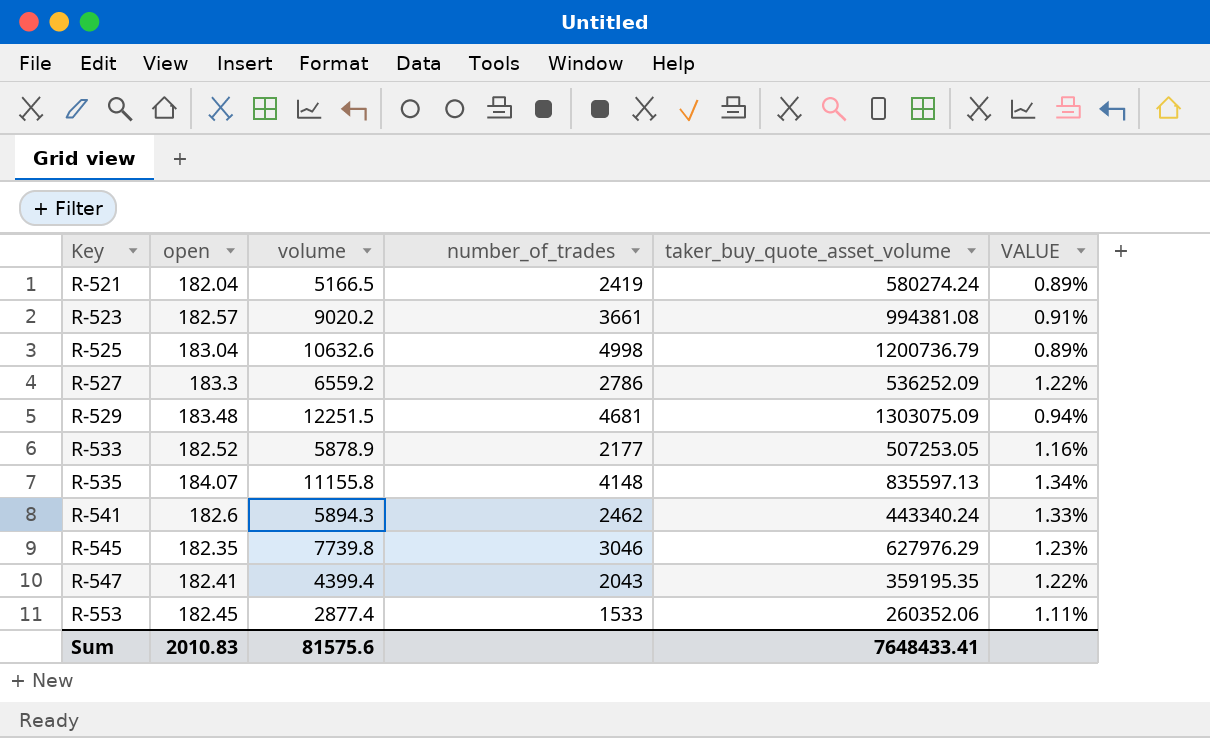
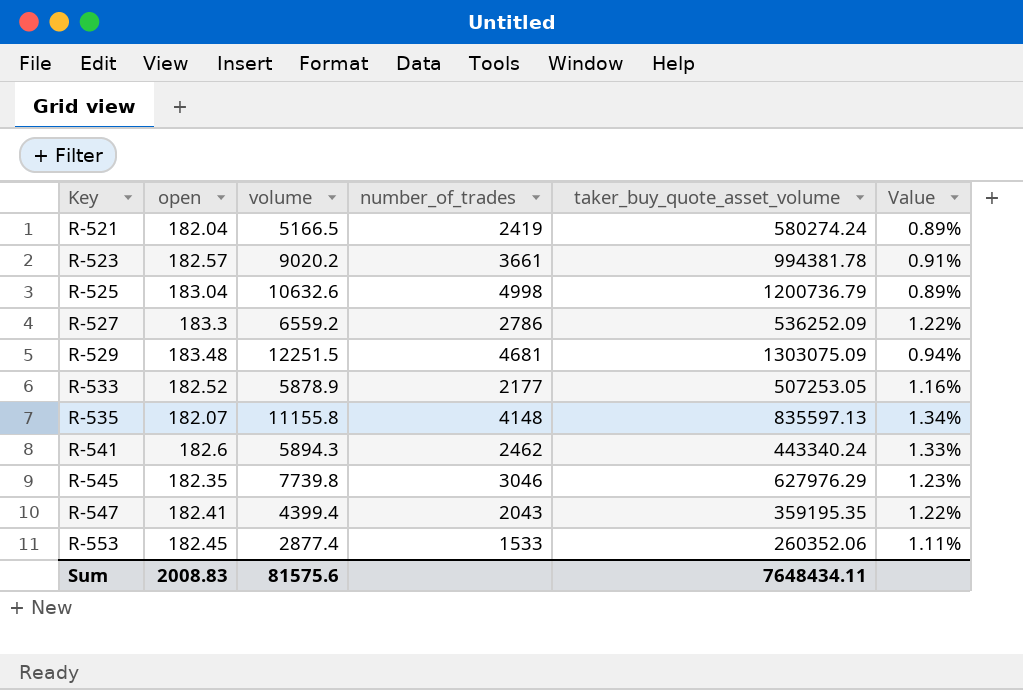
column name: VALUE -> Value
R-523 | taker_buy_quote_asset_volume: 994381.08 -> 994381.78
R-535 | open: 184.07 -> 182.07
Sum | open: 2010.83 -> 2008.83
Sum | taker_buy_quote_asset_volume: 7648433.41 -> 7648434.11

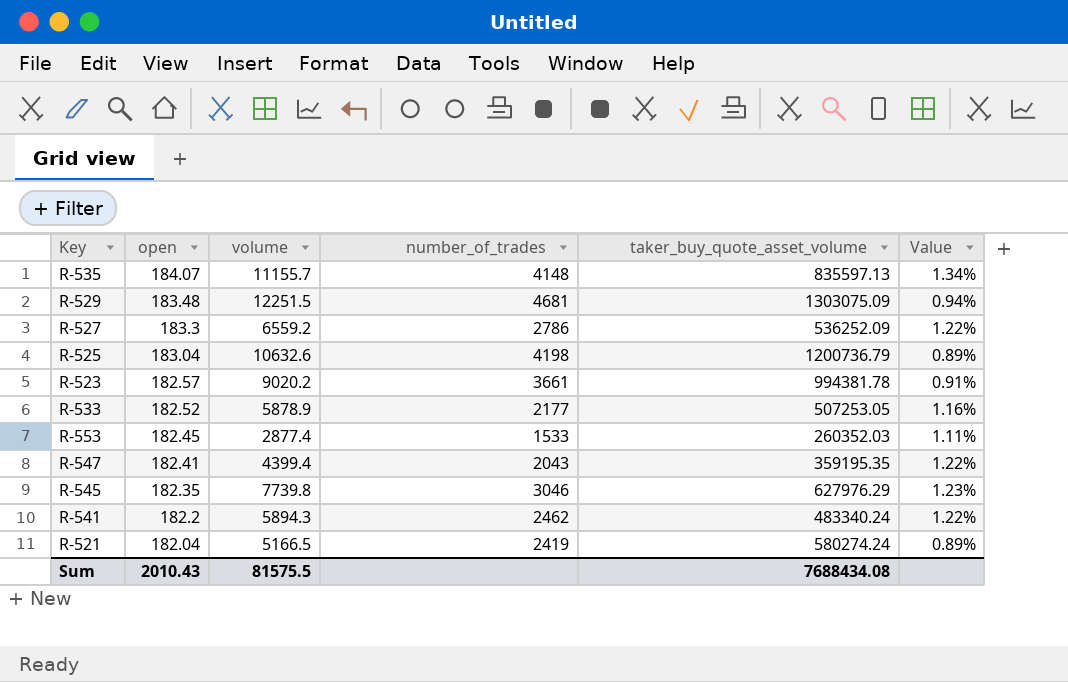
row order: Key ascending -> open descending
R-535 | open: 182.07 -> 184.07
R-535 | volume: 11155.8 -> 11155.7
R-525 | number_of_trades: 4998 -> 4198
R-553 | taker_buy_quote_asset_volume: 260352.06 -> 260352.03
R-541 | open: 182.6 -> 182.2
R-541 | taker_buy_quote_asset_volume: 443340.24 -> 483340.24
R-541 | Value: 1.33% -> 1.22%
Sum | open: 2008.83 -> 2010.43
Sum | volume: 81575.6 -> 81575.5
Sum | taker_buy_quote_asset_volume: 7648434.11 -> 7688434.08

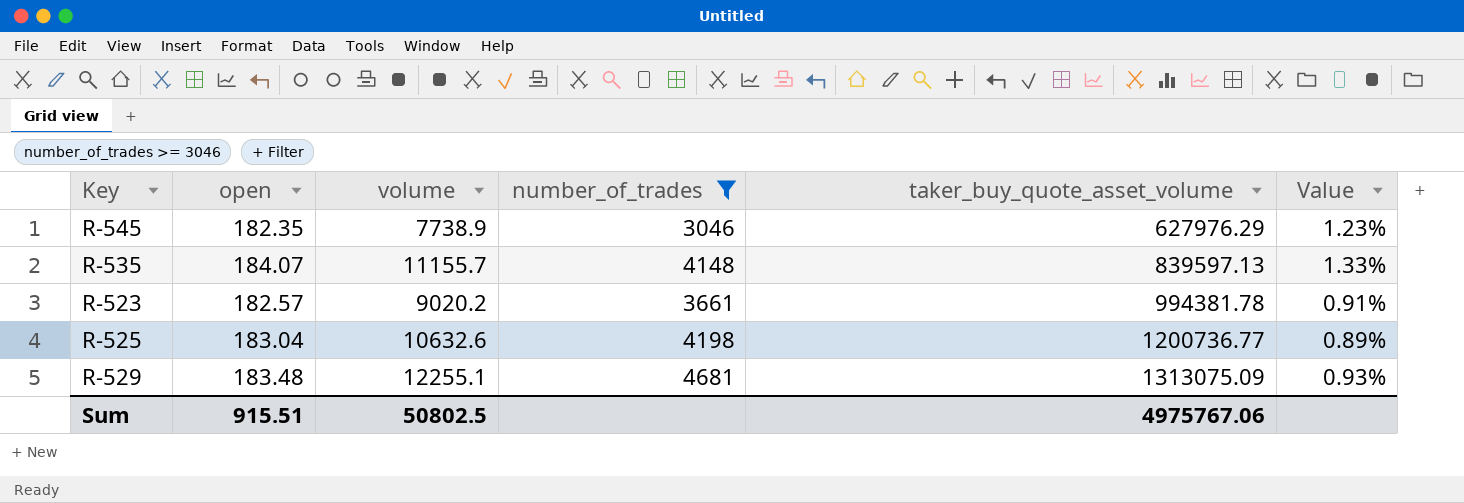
filter: none -> number_of_trades >= 3046
row order: open descending -> taker_buy_quote_asset_volume ascending
R-545 | volume: 7739.8 -> 7738.9
R-535 | taker_buy_quote_asset_volume: 835597.13 -> 839597.13
R-535 | Value: 1.34% -> 1.33%
R-525 | taker_buy_quote_asset_volume: 1200736.79 -> 1200736.77
R-529 | volume: 12251.5 -> 12255.1
R-529 | taker_buy_quote_asset_volume: 1303075.09 -> 1313075.09
R-529 | Value: 0.94% -> 0.93%
Sum | open: 2010.43 -> 915.51
Sum | volume: 81575.5 -> 50802.5
Sum | taker_buy_quote_asset_volume: 7688434.08 -> 4975767.06

